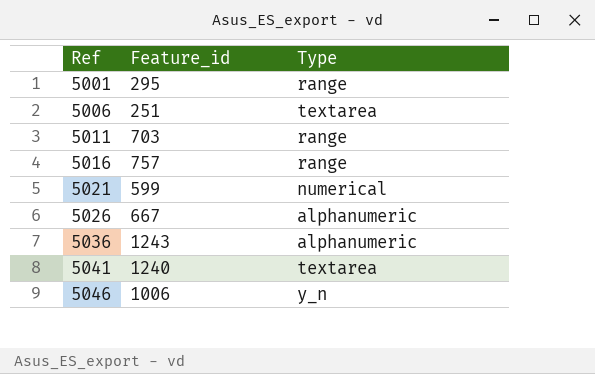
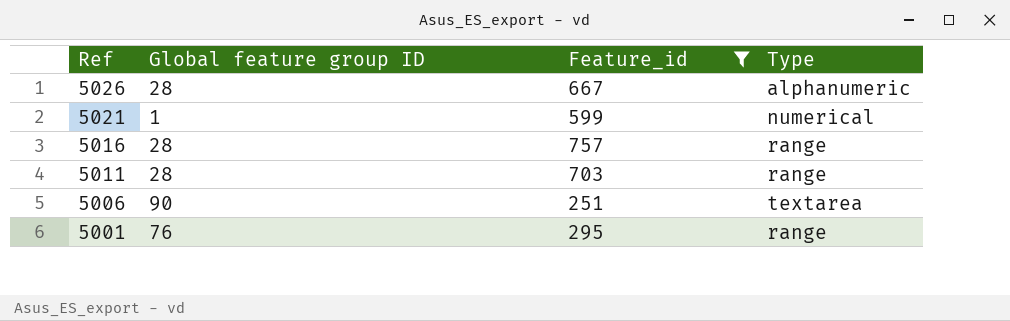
filter: none -> Feature_id <= 757
row order: Ref ascending -> Ref descending
column Global feature group ID | position: none -> 2

